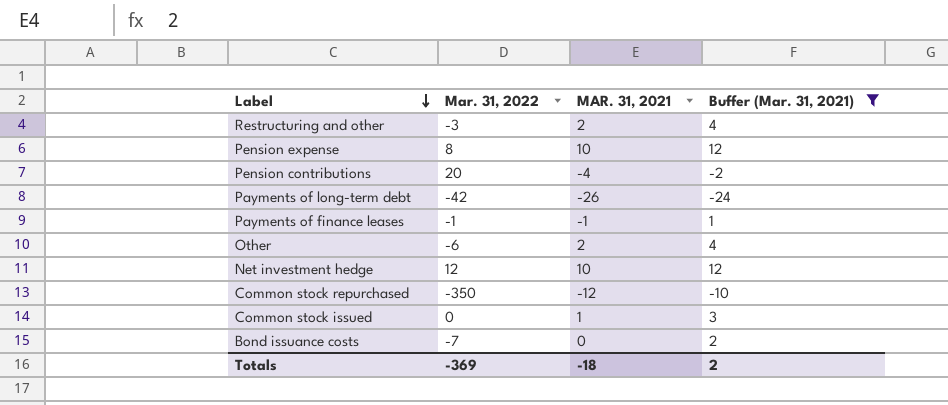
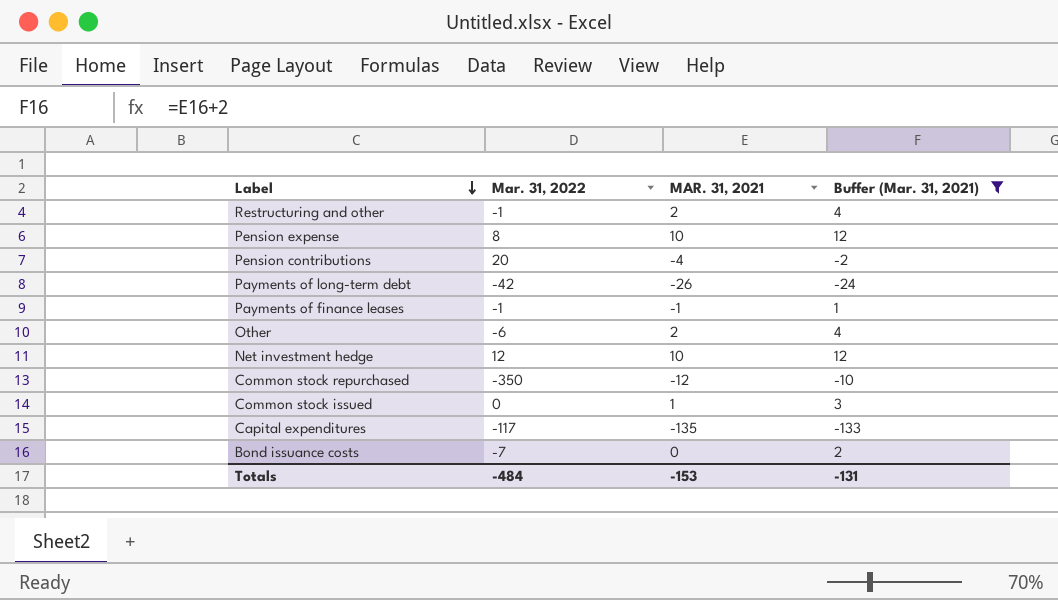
Restructuring and other | Mar. 31, 2022: -3 -> -1
row Capital expenditures: none -> -117 | -135 | -133
Totals | Mar. 31, 2022: -369 -> -484
Totals | MAR. 31, 2021: -18 -> -153
Totals | Buffer (Mar. 31, 2021): 2 -> -131

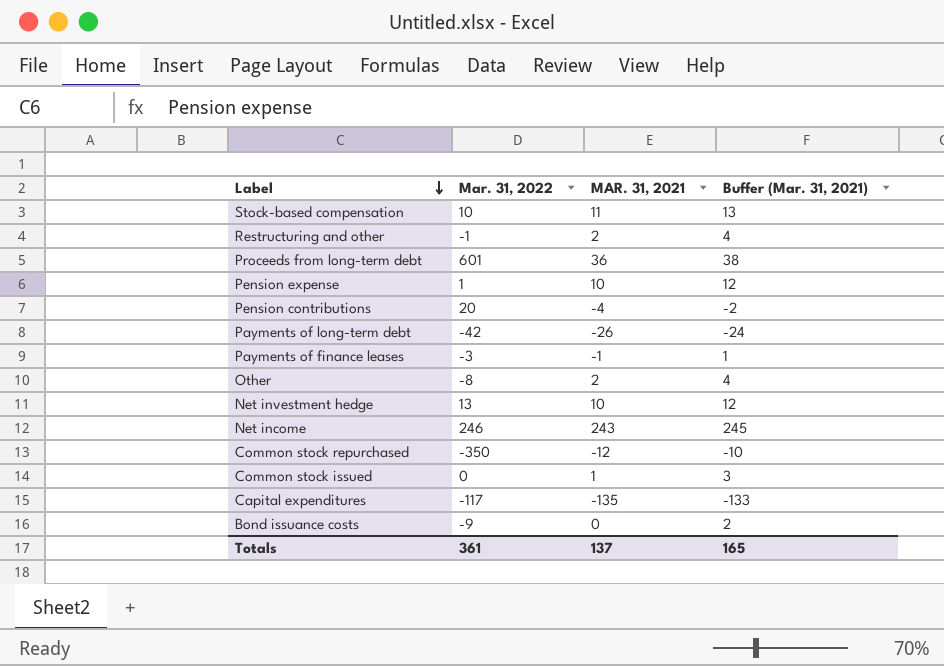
filter: Buffer (Mar. 31, 2021) <= 12 -> none
Pension expense | Mar. 31, 2022: 8 -> 1
Payments of finance leases | Mar. 31, 2022: -1 -> -3
Other | Mar. 31, 2022: -6 -> -8
Net investment hedge | Mar. 31, 2022: 12 -> 13
Bond issuance costs | Mar. 31, 2022: -7 -> -9
Totals | Mar. 31, 2022: -484 -> 361
Totals | MAR. 31, 2021: -153 -> 137
Totals | Buffer (Mar. 31, 2021): -131 -> 165

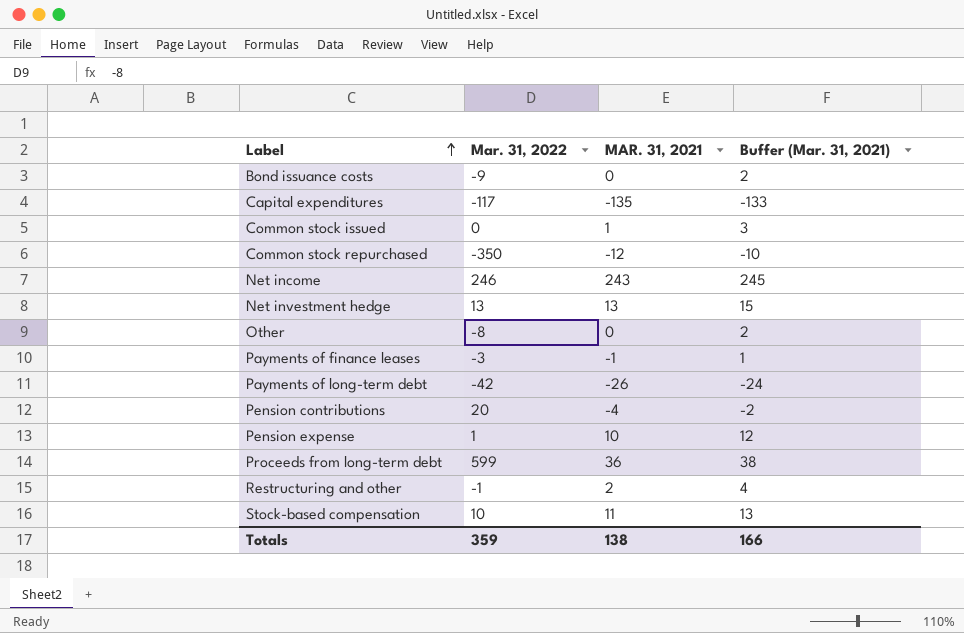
row order: Label descending -> Label ascending
Net investment hedge | MAR. 31, 2021: 10 -> 13
Net investment hedge | Buffer (Mar. 31, 2021): 12 -> 15
Other | MAR. 31, 2021: 2 -> 0
Other | Buffer (Mar. 31, 2021): 4 -> 2
Proceeds from long-term debt | Mar. 31, 2022: 601 -> 599
Totals | Mar. 31, 2022: 361 -> 359
Totals | MAR. 31, 2021: 137 -> 138
Totals | Buffer (Mar. 31, 2021): 165 -> 166

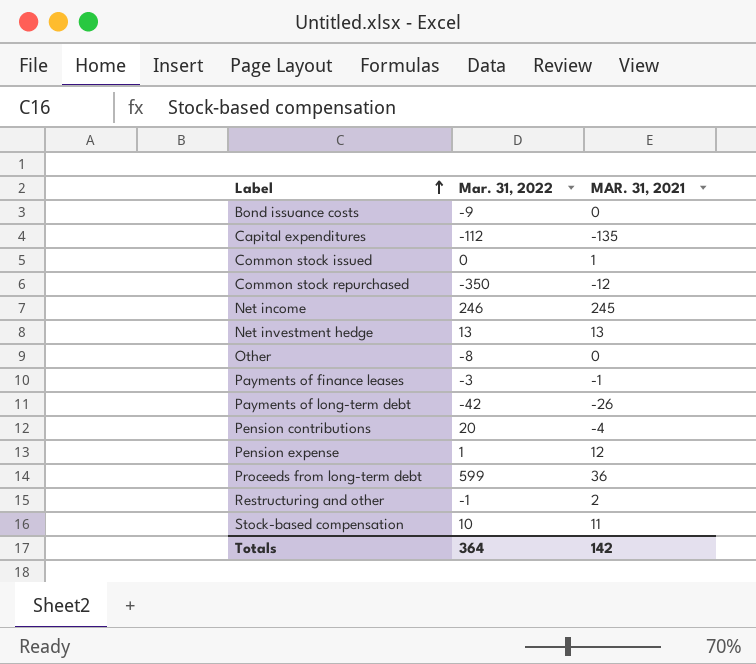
column Buffer (Mar. 31, 2021) | formula: [MAR. 31, 2021] + 2 -> none
Capital expenditures | Mar. 31, 2022: -117 -> -112
Net income | MAR. 31, 2021: 243 -> 245
Pension expense | MAR. 31, 2021: 10 -> 12
Totals | Mar. 31, 2022: 359 -> 364
Totals | MAR. 31, 2021: 138 -> 142

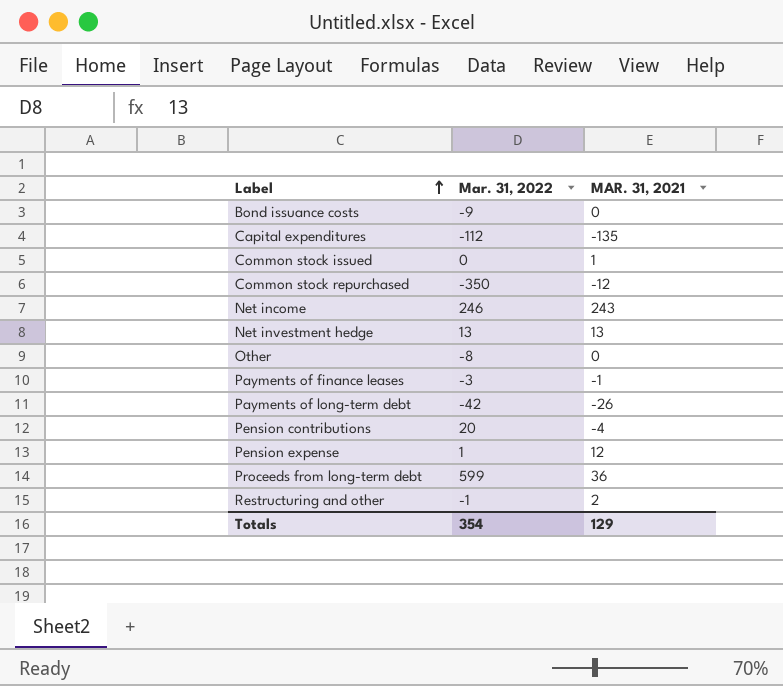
row Stock-based compensation: 10 | 11 -> none
Net income | MAR. 31, 2021: 245 -> 243
Totals | Mar. 31, 2022: 364 -> 354
Totals | MAR. 31, 2021: 142 -> 129

